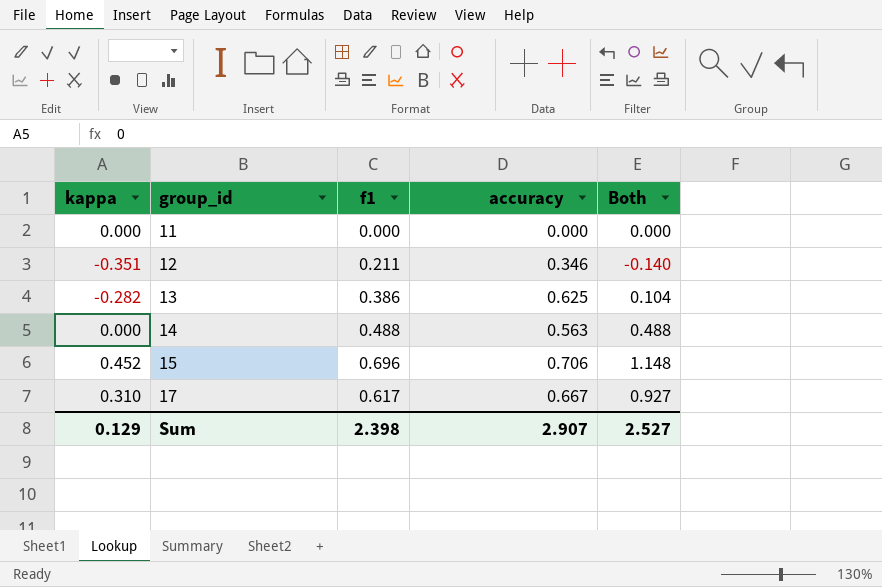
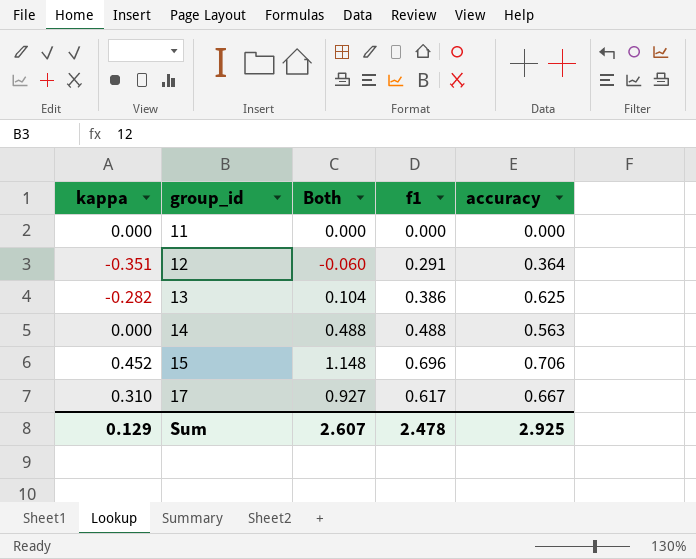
column Both | position: 5 -> 3
12 | Both: -0.140 -> -0.060
12 | f1: 0.211 -> 0.291
12 | accuracy: 0.346 -> 0.364
Sum | Both: 2.527 -> 2.607
Sum | f1: 2.398 -> 2.478
Sum | accuracy: 2.907 -> 2.925

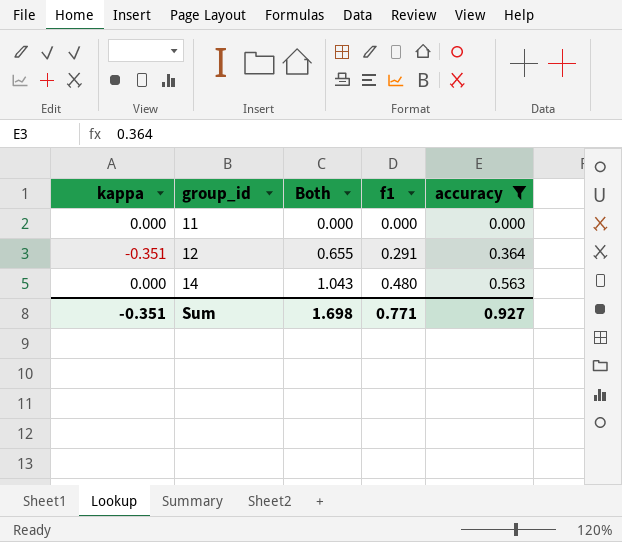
filter: none -> accuracy <= 0.563
column Both | formula: [kappa] + [f1] -> [f1] + [accuracy]
14 | f1: 0.488 -> 0.480
Sum | kappa: 0.129 -> -0.351
Sum | Both: 2.607 -> 1.698
Sum | f1: 2.478 -> 0.771
Sum | accuracy: 2.925 -> 0.927

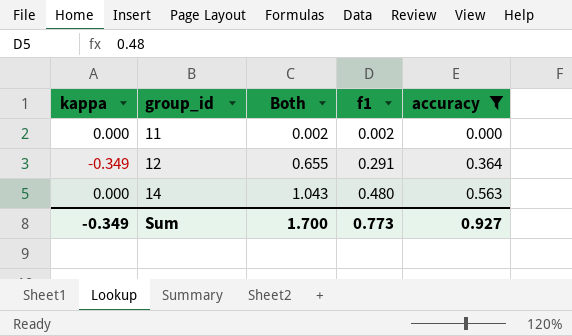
11 | Both: 0.000 -> 0.002
11 | f1: 0.000 -> 0.002
12 | kappa: -0.351 -> -0.349
Sum | kappa: -0.351 -> -0.349
Sum | Both: 1.698 -> 1.700
Sum | f1: 0.771 -> 0.773

